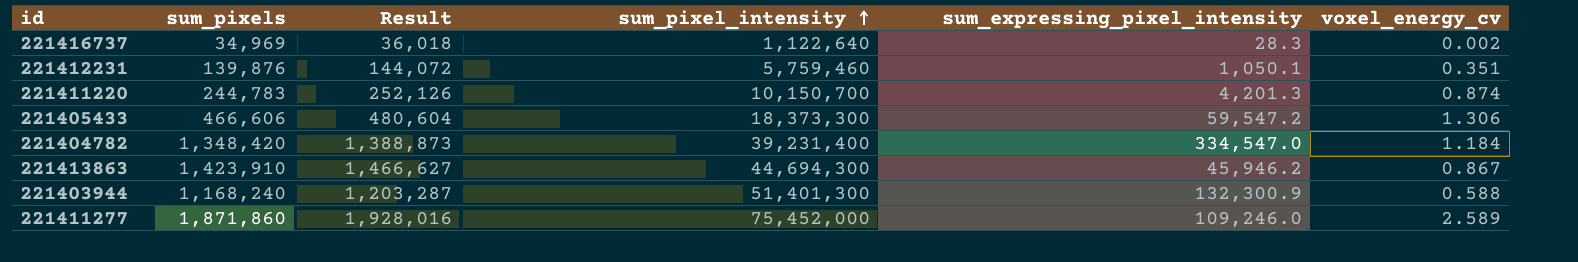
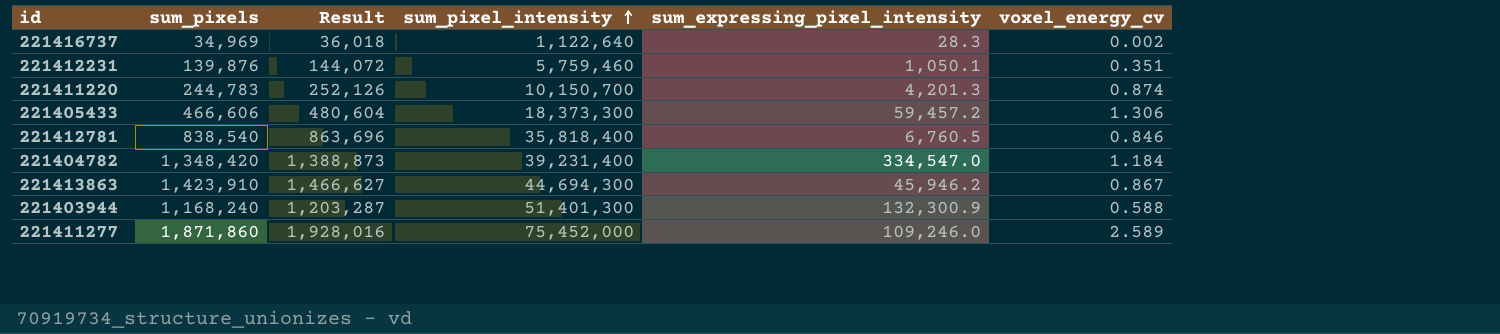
221405433 | sum_expressing_pixel_intensity: 59,547.2 -> 59,457.2
row 221412781: none -> 838,540 | 863,696 | 35,818,400 | 6,760.5 | 0.846

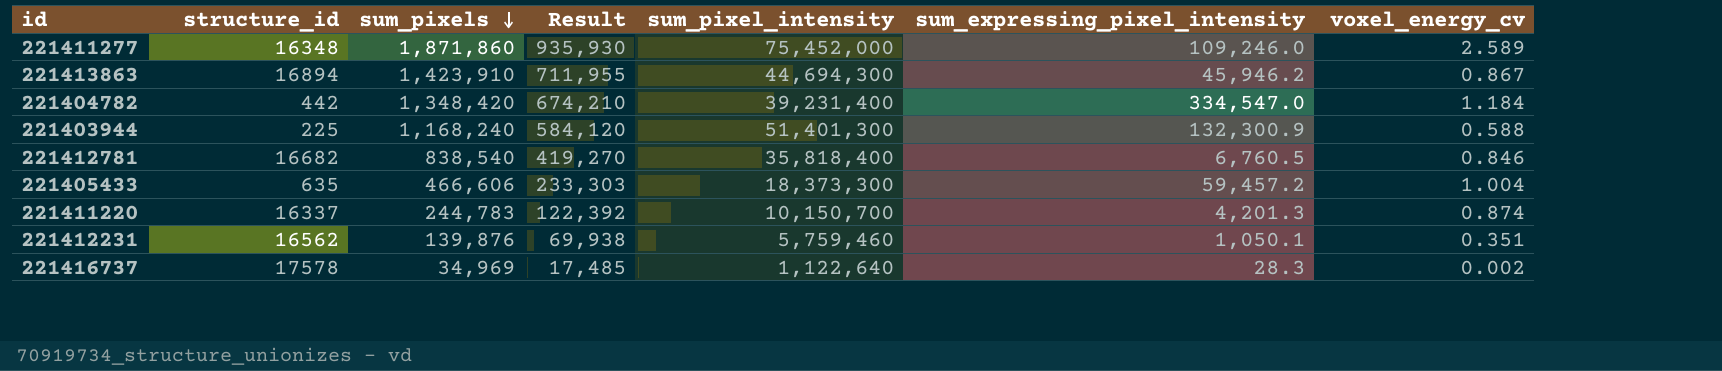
row order: sum_pixel_intensity ascending -> sum_pixels descending
column structure_id | position: none -> 2
column Result | formula: [sum_pixels] * 1.03 -> [sum_pixels] * 0.5
221405433 | voxel_energy_cv: 1.306 -> 1.004

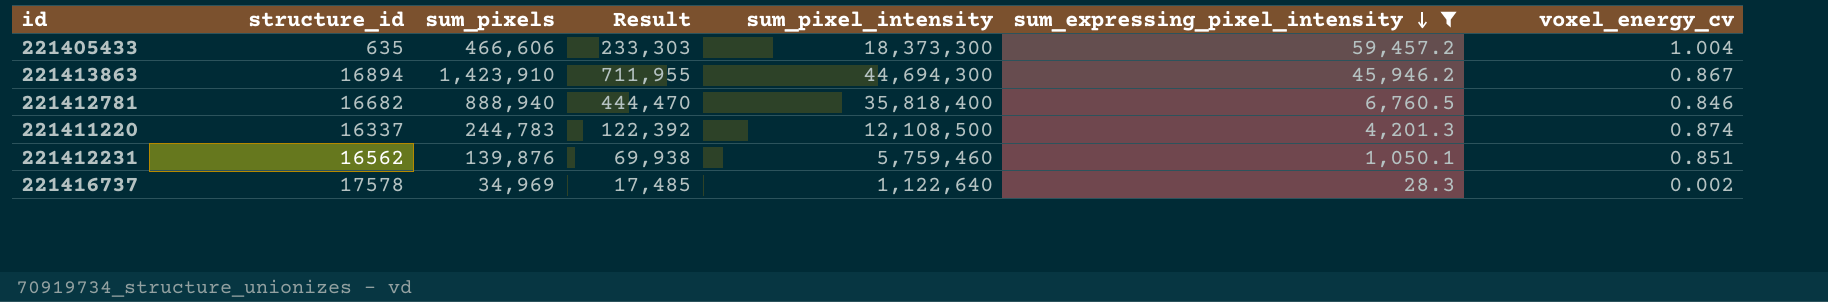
filter: none -> sum_expressing_pixel_intensity <= 59,457.2
row order: sum_pixels descending -> sum_expressing_pixel_intensity descending
221412781 | sum_pixels: 838,540 -> 888,940
221412781 | Result: 419,270 -> 444,470
221411220 | sum_pixel_intensity: 10,150,700 -> 12,108,500
221412231 | voxel_energy_cv: 0.351 -> 0.851

